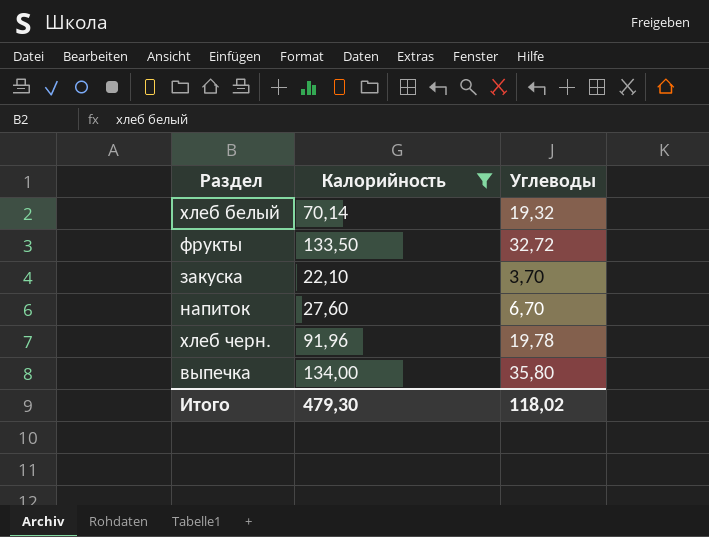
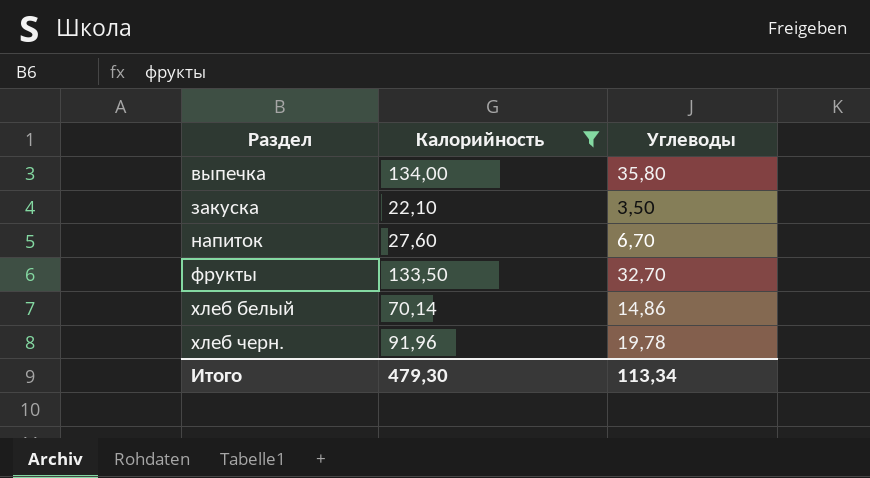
row order: none -> Раздел ascending
закуска | Углеводы: 3,70 -> 3,50
фрукты | Углеводы: 32,72 -> 32,70
хлеб белый | Углеводы: 19,32 -> 14,86
Итого | Углеводы: 118,02 -> 113,34

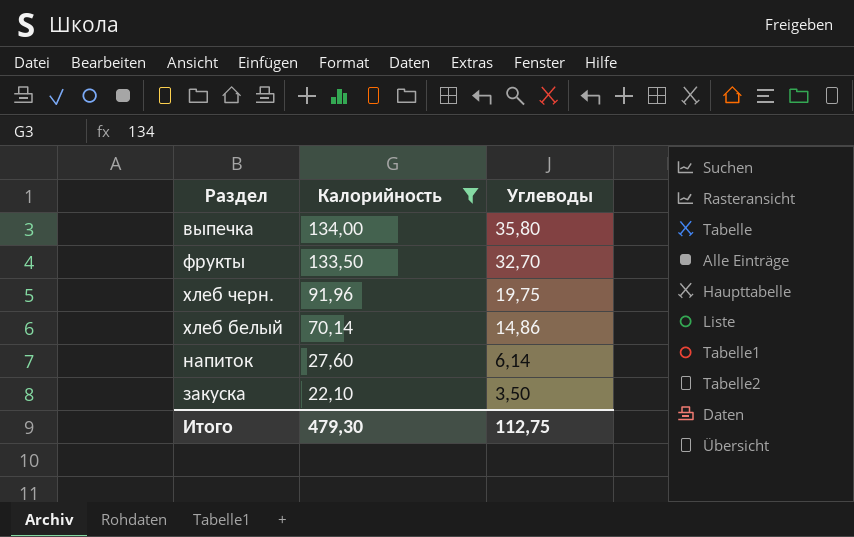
row order: Раздел ascending -> Калорийность descending
хлеб черн. | Углеводы: 19,78 -> 19,75
напиток | Углеводы: 6,70 -> 6,14
Итого | Углеводы: 113,34 -> 112,75

